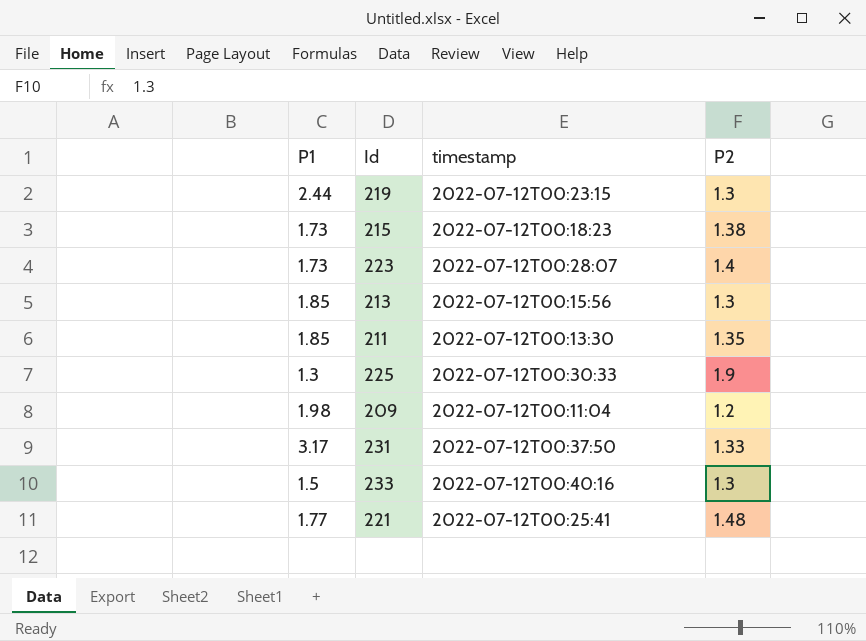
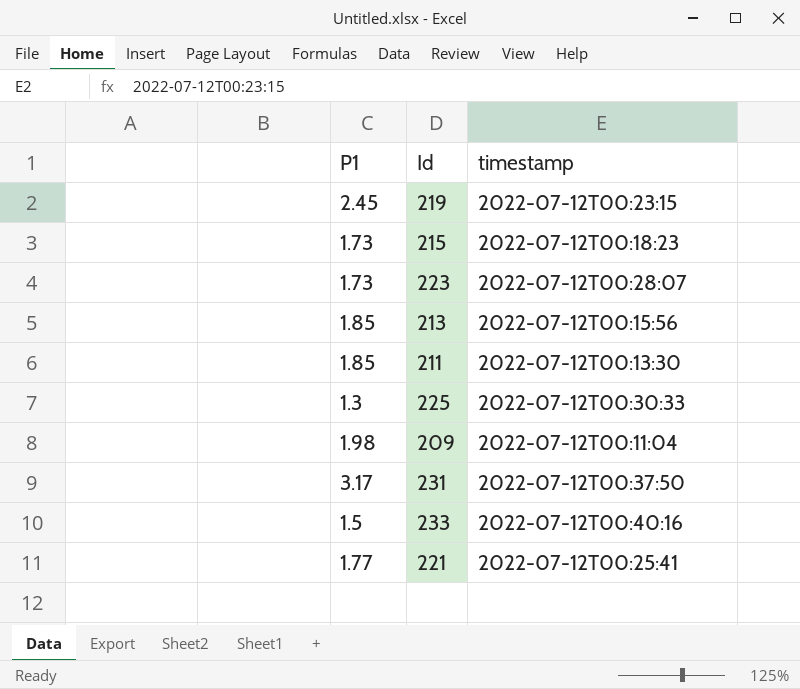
column P2 | position: 4 -> none
219 | P1: 2.44 -> 2.45

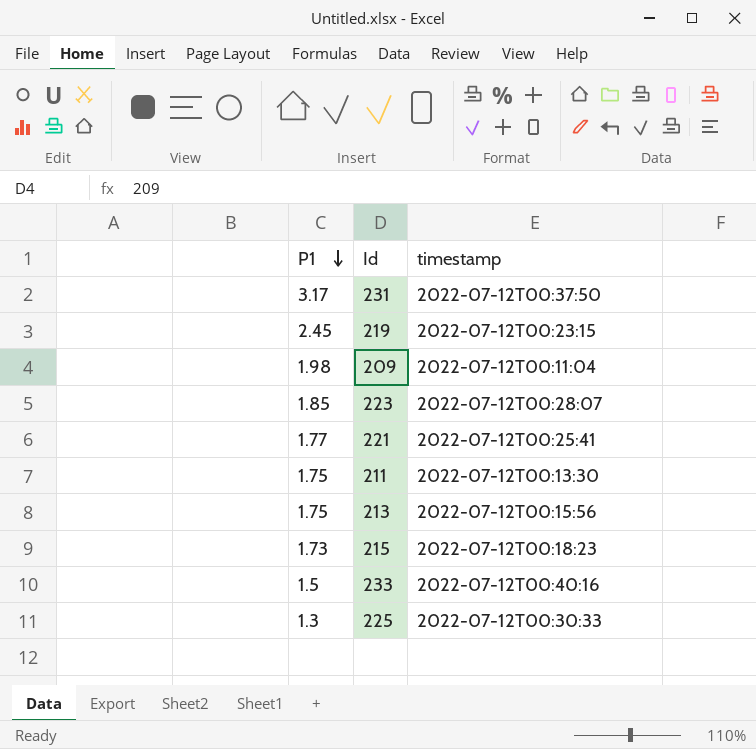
row order: none -> P1 descending
223 | P1: 1.73 -> 1.85
211 | P1: 1.85 -> 1.75
213 | P1: 1.85 -> 1.75

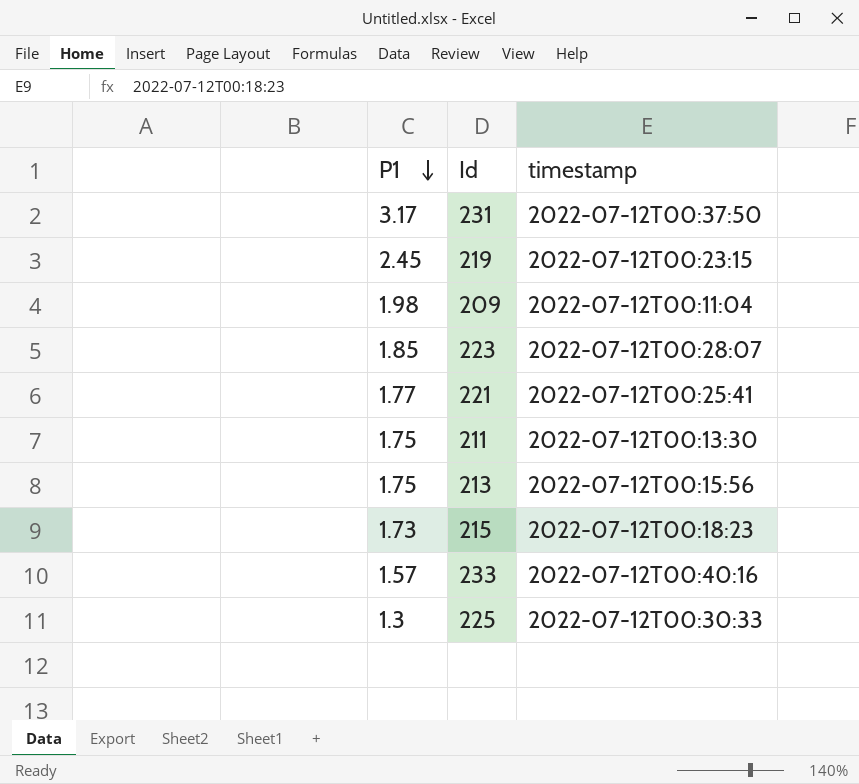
233 | P1: 1.5 -> 1.57

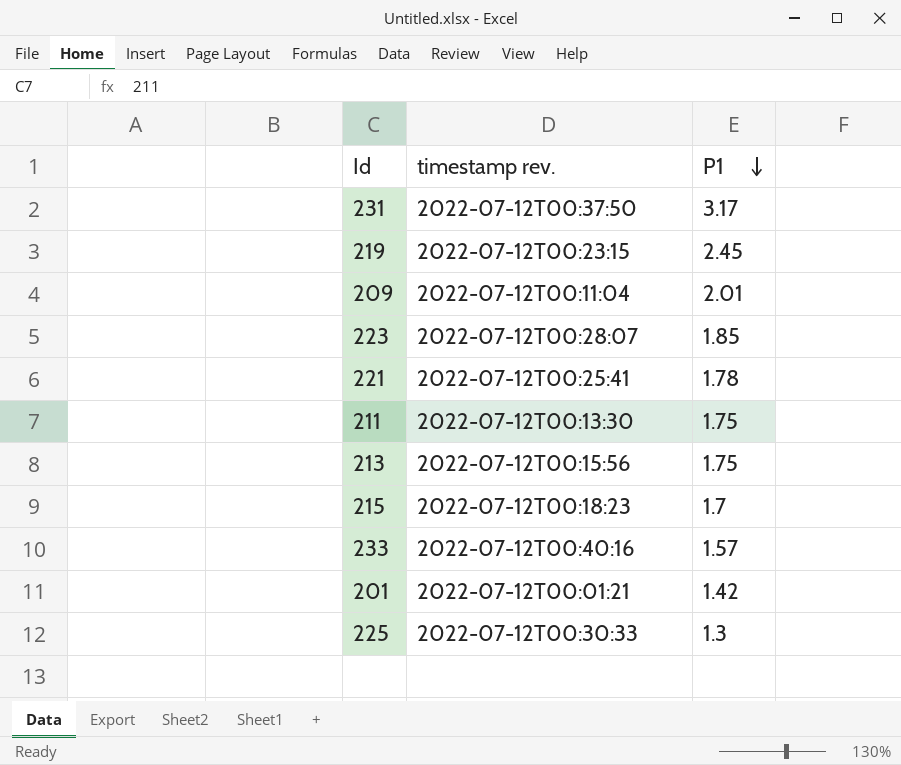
column name: timestamp -> timestamp rev.
column P1 | position: 1 -> 3
209 | P1: 1.98 -> 2.01
221 | P1: 1.77 -> 1.78
215 | P1: 1.73 -> 1.7
row 201: none -> 2022-07-12T00:01:21 | 1.42

